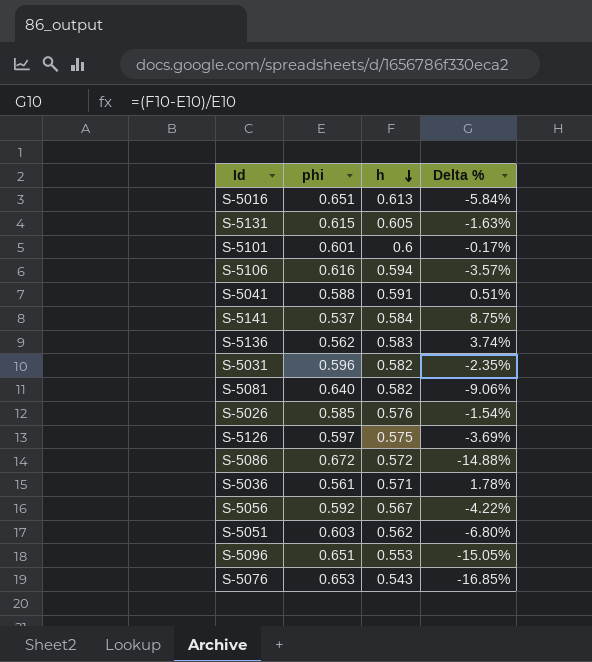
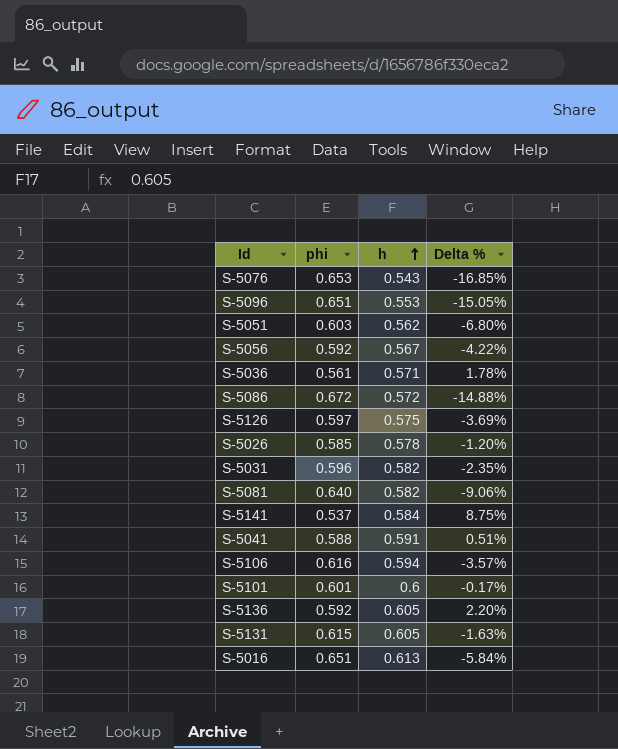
row order: h descending -> h ascending
S-5026 | h: 0.576 -> 0.578
S-5026 | Delta %: -1.54% -> -1.20%
S-5136 | phi: 0.562 -> 0.592
S-5136 | h: 0.583 -> 0.605
S-5136 | Delta %: 3.74% -> 2.20%

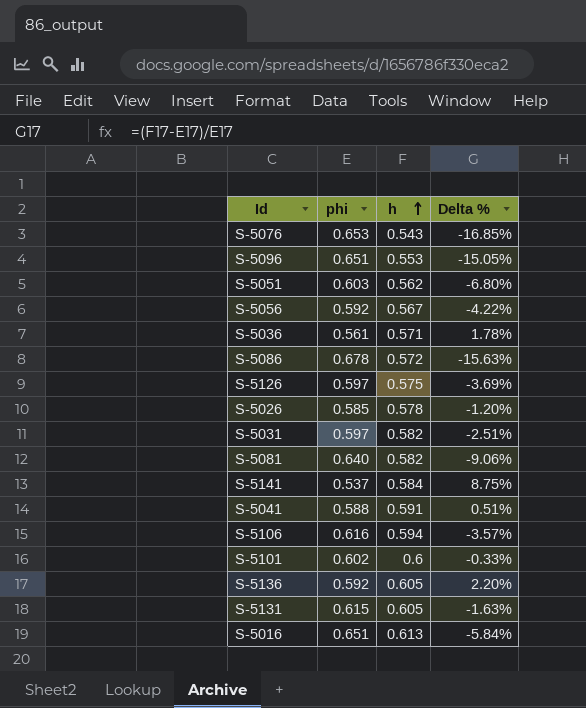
S-5086 | phi: 0.672 -> 0.678
S-5086 | Delta %: -14.88% -> -15.63%
S-5031 | phi: 0.596 -> 0.597
S-5031 | Delta %: -2.35% -> -2.51%
S-5101 | phi: 0.601 -> 0.602
S-5101 | Delta %: -0.17% -> -0.33%

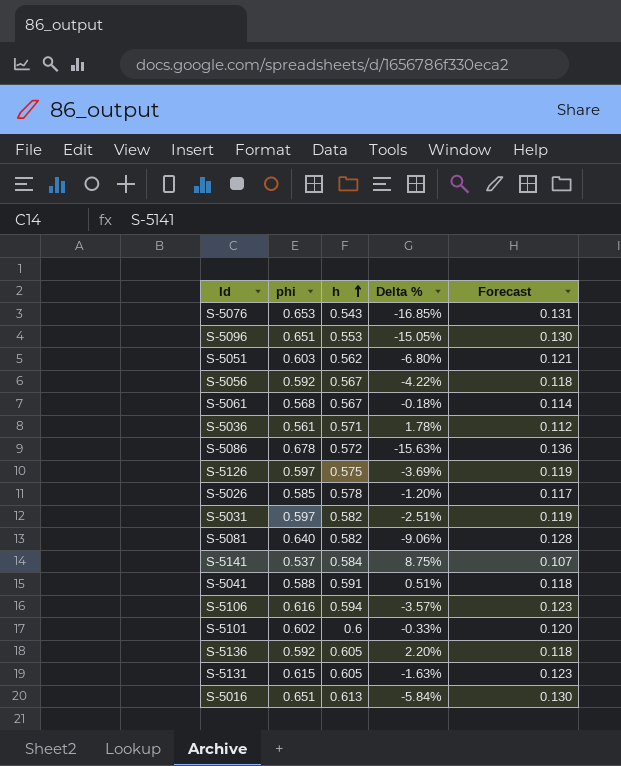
column Forecast | formula: none -> [phi] * 0.2
row S-5061: none -> 0.568 | 0.567 | -0.18% | 0.114

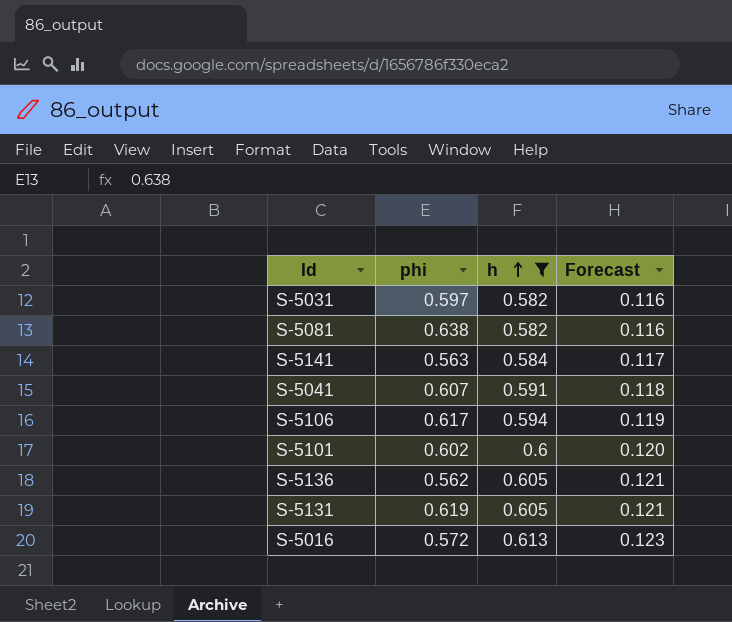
filter: none -> h >= 0.582
column Delta % | formula: ([h] - [phi]) / [phi] -> none
column Forecast | formula: [phi] * 0.2 -> [h] * 0.2
S-5081 | phi: 0.640 -> 0.638
S-5141 | phi: 0.537 -> 0.563
S-5041 | phi: 0.588 -> 0.607
S-5106 | phi: 0.616 -> 0.617
S-5136 | phi: 0.592 -> 0.562
S-5131 | phi: 0.615 -> 0.619
S-5016 | phi: 0.651 -> 0.572

